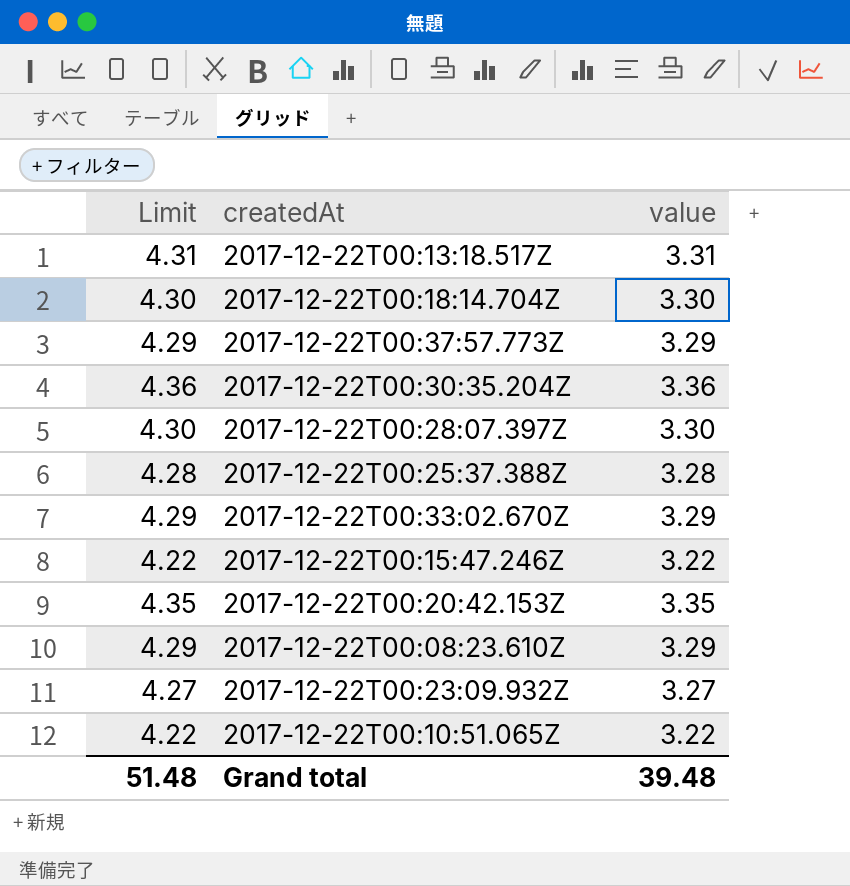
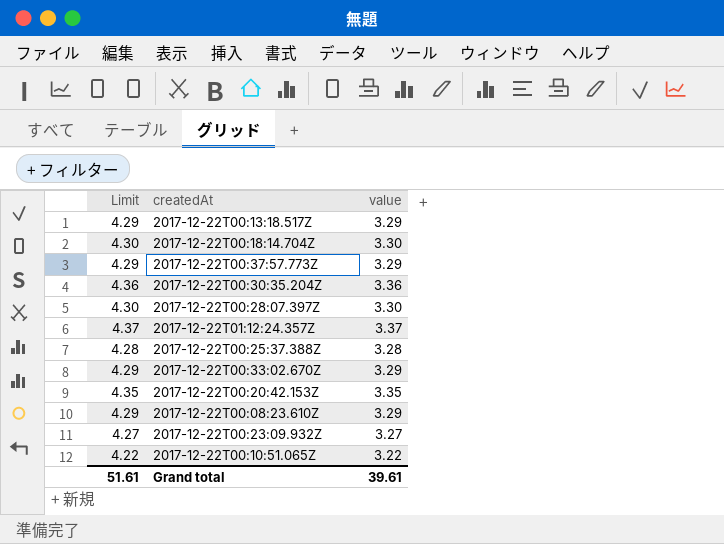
row 2017-12-22T00:15:47.246Z: 4.22 | 3.22 -> none
2017-12-22T00:13:18.517Z | Limit: 4.31 -> 4.29
2017-12-22T00:13:18.517Z | value: 3.31 -> 3.29
row 2017-12-22T01:12:24.357Z: none -> 4.37 | 3.37
Grand total | Limit: 51.48 -> 51.61
Grand total | value: 39.48 -> 39.61

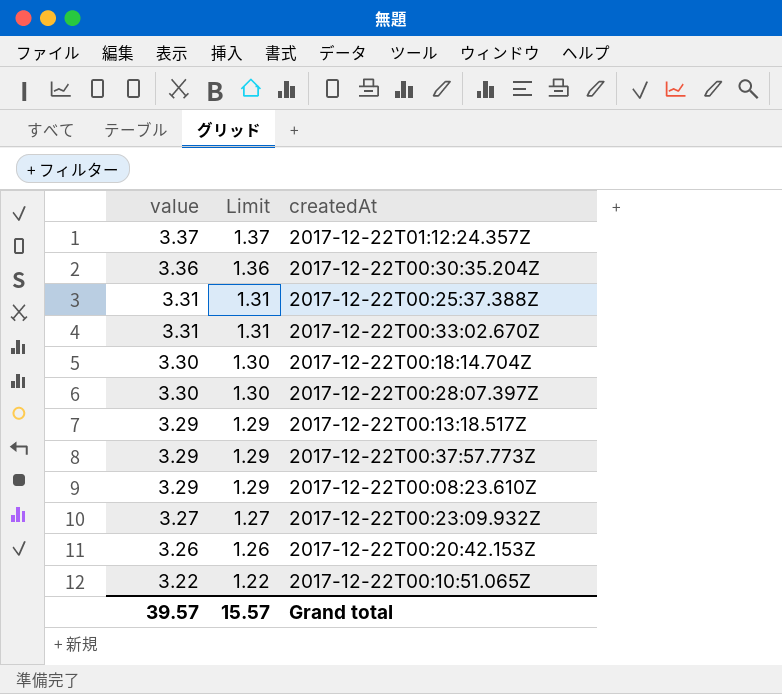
row order: none -> value descending
column value | position: 3 -> 1
column Limit | formula: [value] + 1 -> [value] - 2
2017-12-22T00:25:37.388Z | value: 3.28 -> 3.31
2017-12-22T00:33:02.670Z | value: 3.29 -> 3.31
2017-12-22T00:20:42.153Z | value: 3.35 -> 3.26
Grand total | value: 39.61 -> 39.57
Grand total | Limit: 51.61 -> 15.57

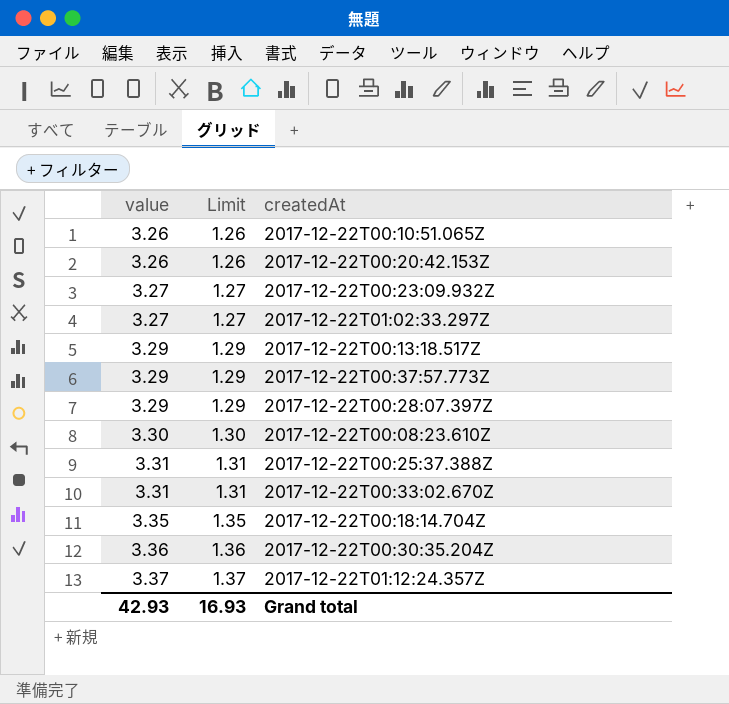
row order: value descending -> value ascending
2017-12-22T00:10:51.065Z | value: 3.22 -> 3.26
2017-12-22T00:10:51.065Z | Limit: 1.22 -> 1.26
row 2017-12-22T01:02:33.297Z: none -> 3.27 | 1.27
2017-12-22T00:28:07.397Z | value: 3.30 -> 3.29
2017-12-22T00:28:07.397Z | Limit: 1.30 -> 1.29
2017-12-22T00:08:23.610Z | value: 3.29 -> 3.30
2017-12-22T00:08:23.610Z | Limit: 1.29 -> 1.30
2017-12-22T00:18:14.704Z | value: 3.30 -> 3.35
2017-12-22T00:18:14.704Z | Limit: 1.30 -> 1.35
Grand total | value: 39.57 -> 42.93
Grand total | Limit: 15.57 -> 16.93

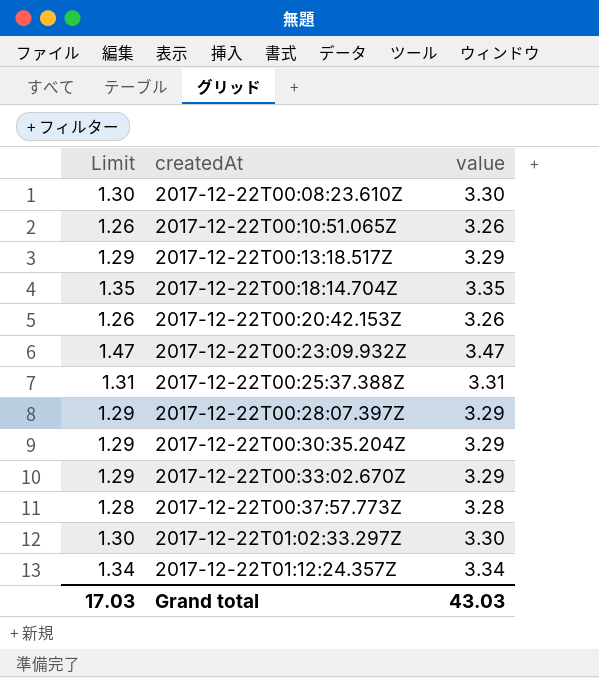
row order: value ascending -> createdAt ascending
column value | position: 1 -> 3
2017-12-22T00:23:09.932Z | Limit: 1.27 -> 1.47
2017-12-22T00:23:09.932Z | value: 3.27 -> 3.47
2017-12-22T00:30:35.204Z | Limit: 1.36 -> 1.29
2017-12-22T00:30:35.204Z | value: 3.36 -> 3.29
2017-12-22T00:33:02.670Z | Limit: 1.31 -> 1.29
2017-12-22T00:33:02.670Z | value: 3.31 -> 3.29
2017-12-22T00:37:57.773Z | Limit: 1.29 -> 1.28
2017-12-22T00:37:57.773Z | value: 3.29 -> 3.28
2017-12-22T01:02:33.297Z | Limit: 1.27 -> 1.30
2017-12-22T01:02:33.297Z | value: 3.27 -> 3.30
2017-12-22T01:12:24.357Z | Limit: 1.37 -> 1.34
2017-12-22T01:12:24.357Z | value: 3.37 -> 3.34
Grand total | Limit: 16.93 -> 17.03
Grand total | value: 42.93 -> 43.03

